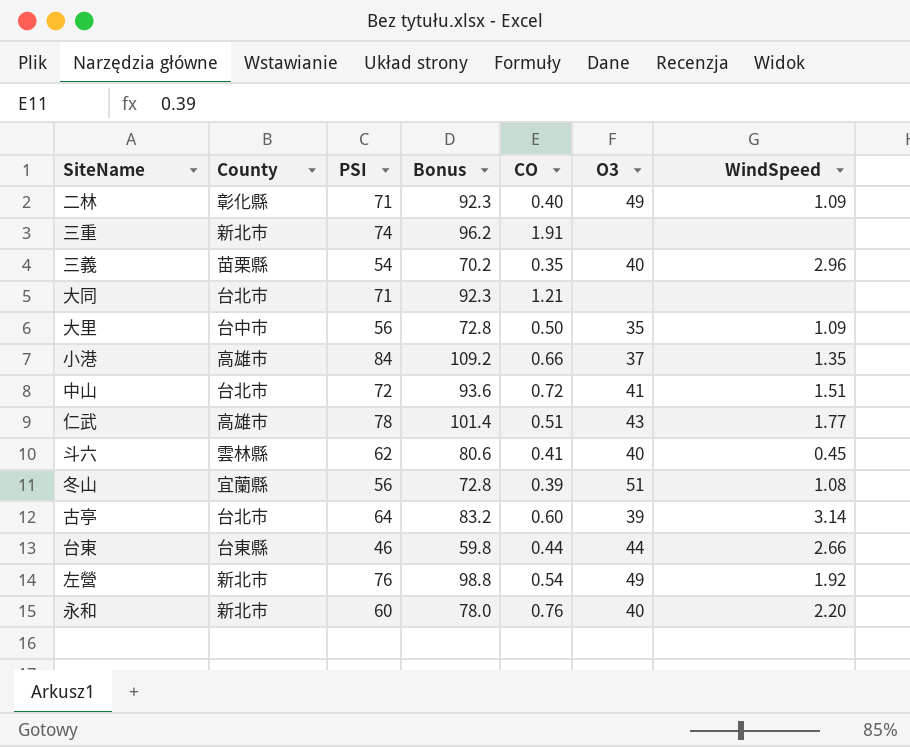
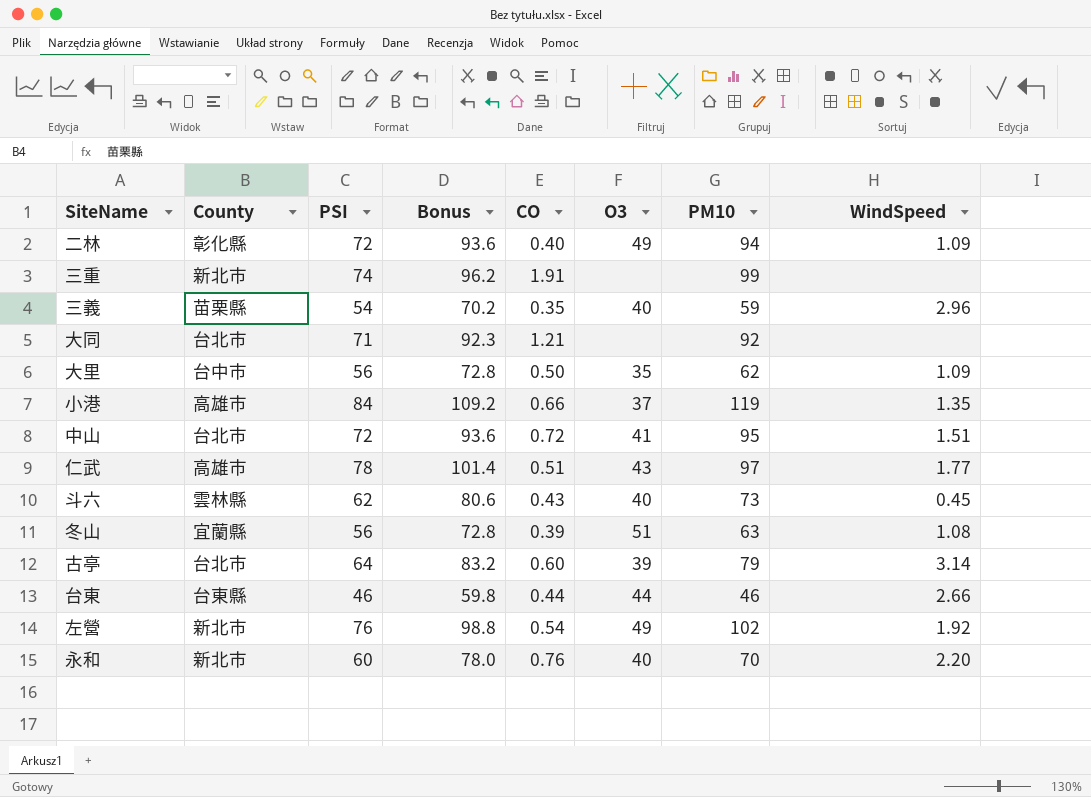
column PM10 | position: none -> 7
二林 | PSI: 71 -> 72
二林 | Bonus: 92.3 -> 93.6
斗六 | CO: 0.41 -> 0.43

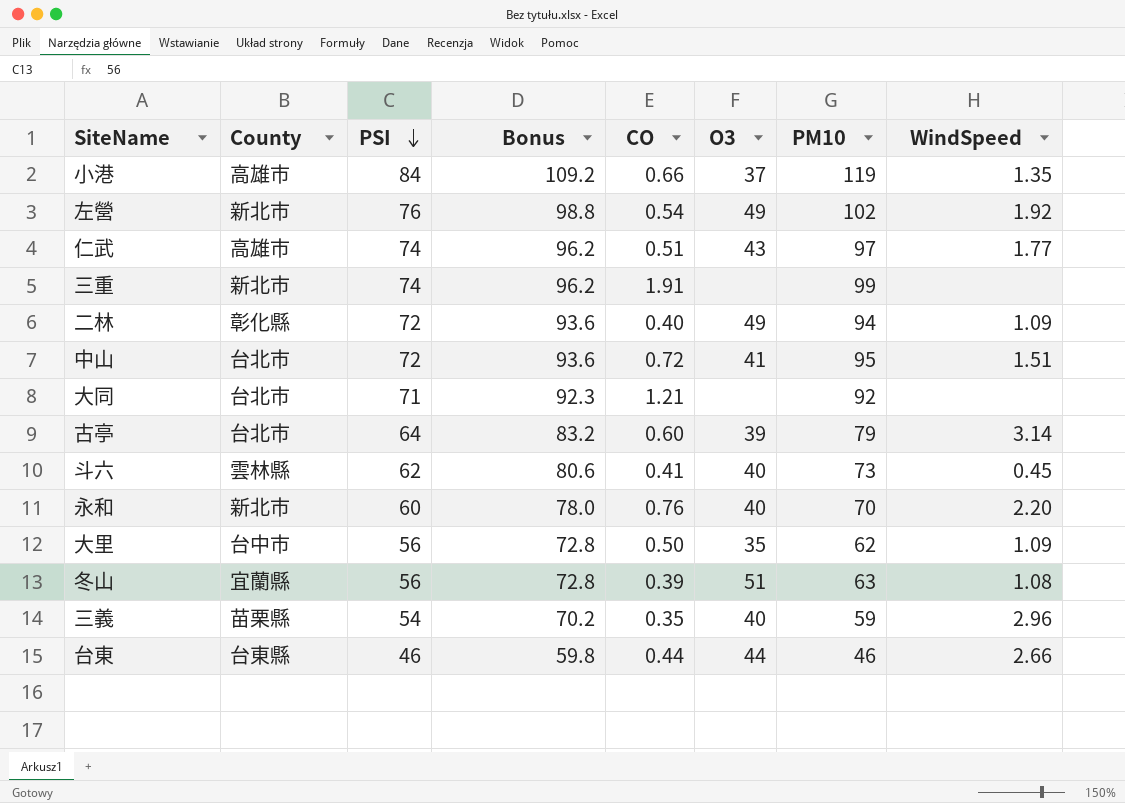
row order: none -> PSI descending
仁武 | PSI: 78 -> 74
仁武 | Bonus: 101.4 -> 96.2
斗六 | CO: 0.43 -> 0.41

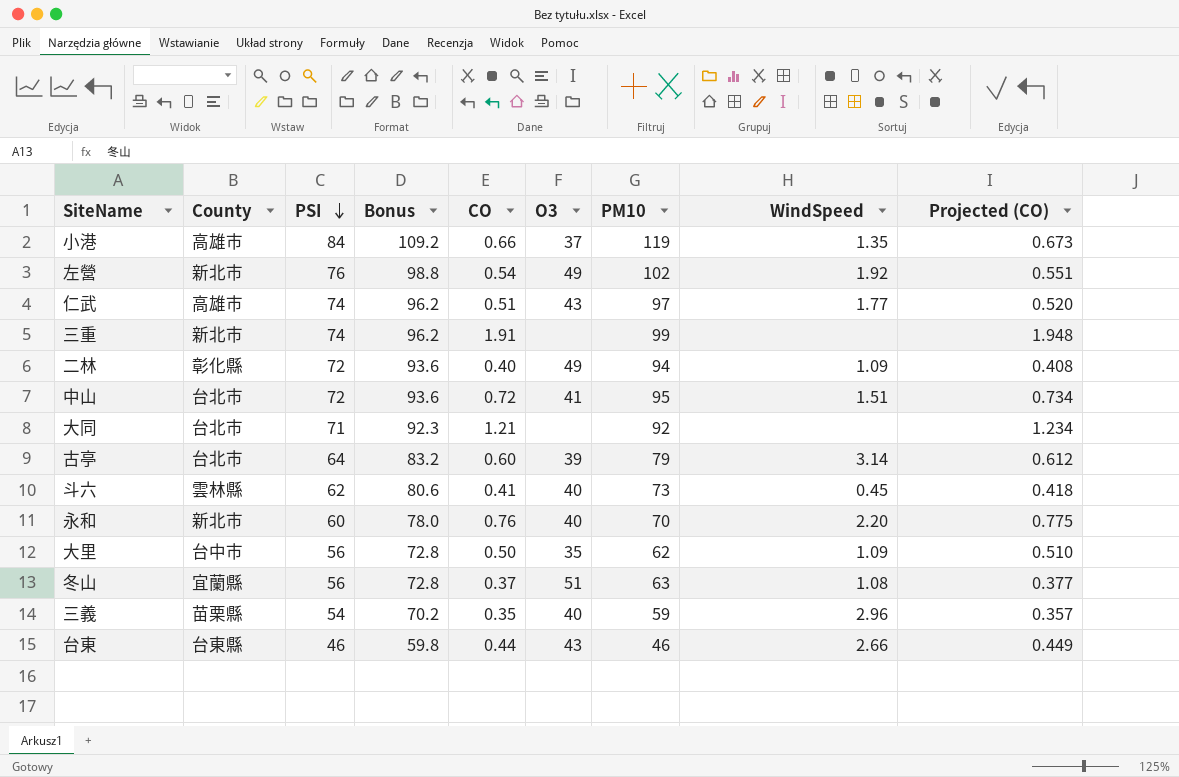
column Projected (CO) | formula: none -> [CO] * 1.02
冬山 | CO: 0.39 -> 0.37
台東 | O3: 44 -> 43

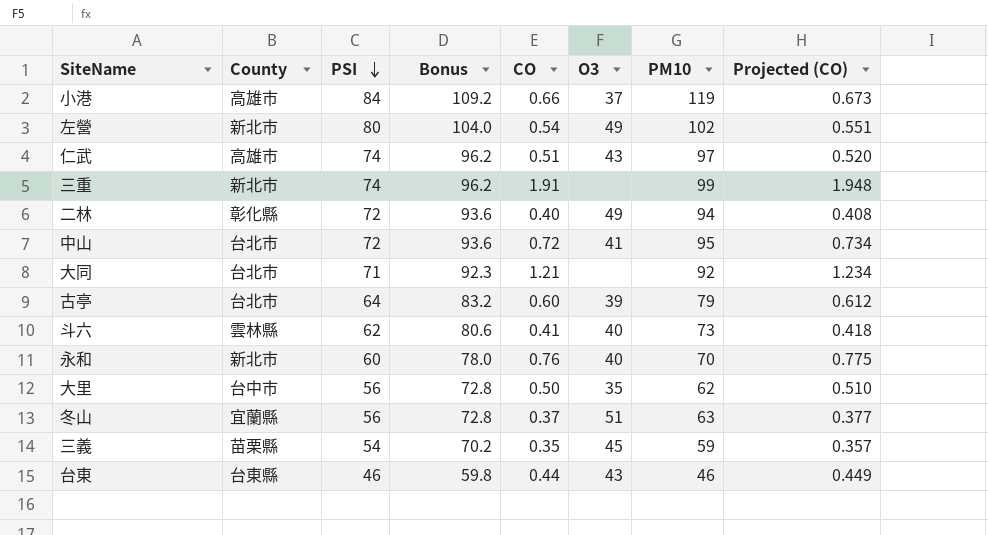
column WindSpeed | position: 8 -> none
左營 | PSI: 76 -> 80
左營 | Bonus: 98.8 -> 104.0
三義 | O3: 40 -> 45

